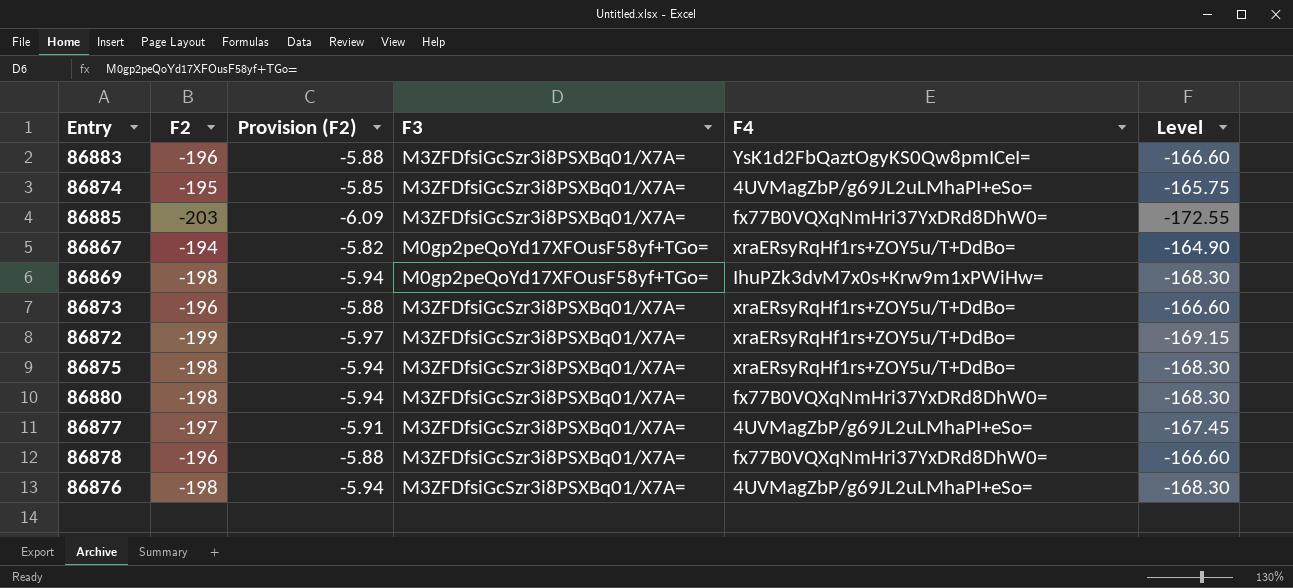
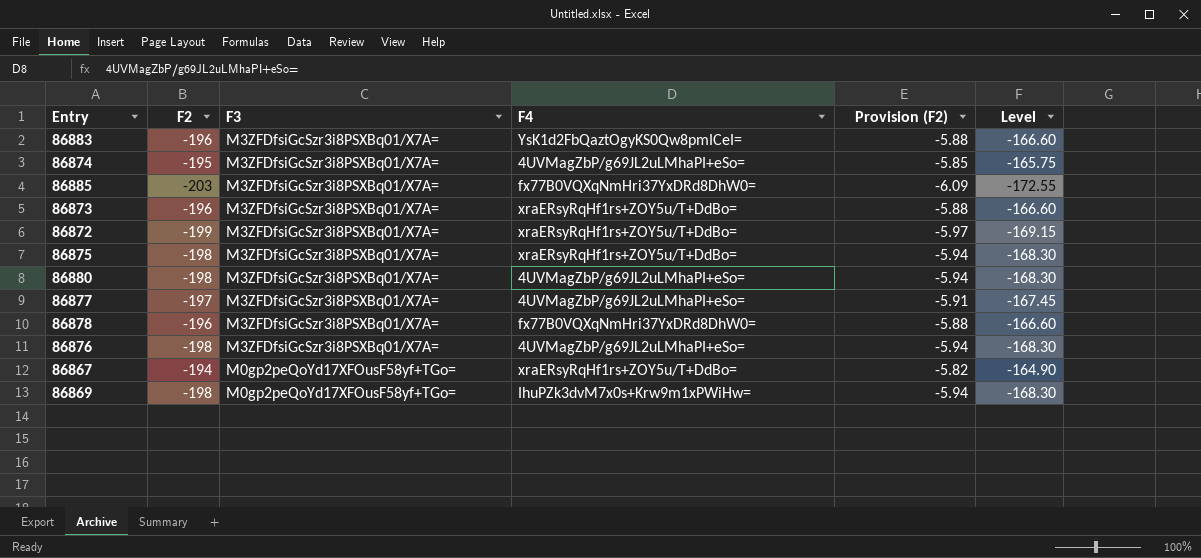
row order: none -> F3 descending
column Provision (F2) | position: 3 -> 5
86880 | F4: fx77B0VQXqNmHri37YxDRd8DhW0= -> 4UVMagZbP/g69JL2uLMhaPI+eSo=

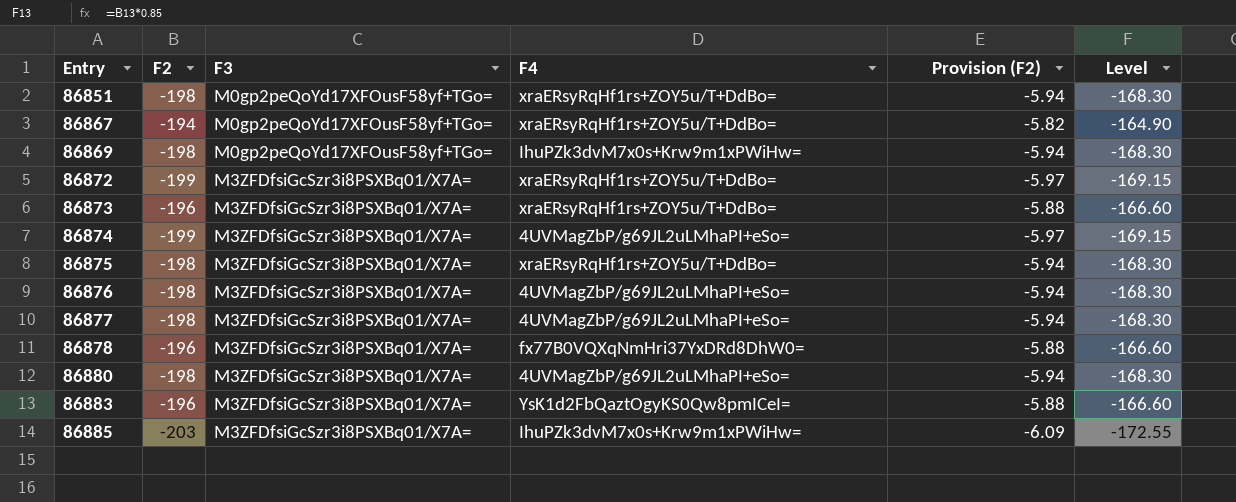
row order: F3 descending -> Entry ascending
row 86851: none -> -198 | M0gp2peQoYd17XFOusF58yf+TGo= | xraERsyRqHf1rs+ZOY5u/T+DdBo= | -5.94 | -168.30
86874 | F2: -195 -> -199
86874 | Provision (F2): -5.85 -> -5.97
86874 | Level: -165.75 -> -169.15
86877 | F2: -197 -> -198
86877 | Provision (F2): -5.91 -> -5.94
86877 | Level: -167.45 -> -168.30
86885 | F4: fx77B0VQXqNmHri37YxDRd8DhW0= -> IhuPZk3dvM7x0s+Krw9m1xPWiHw=

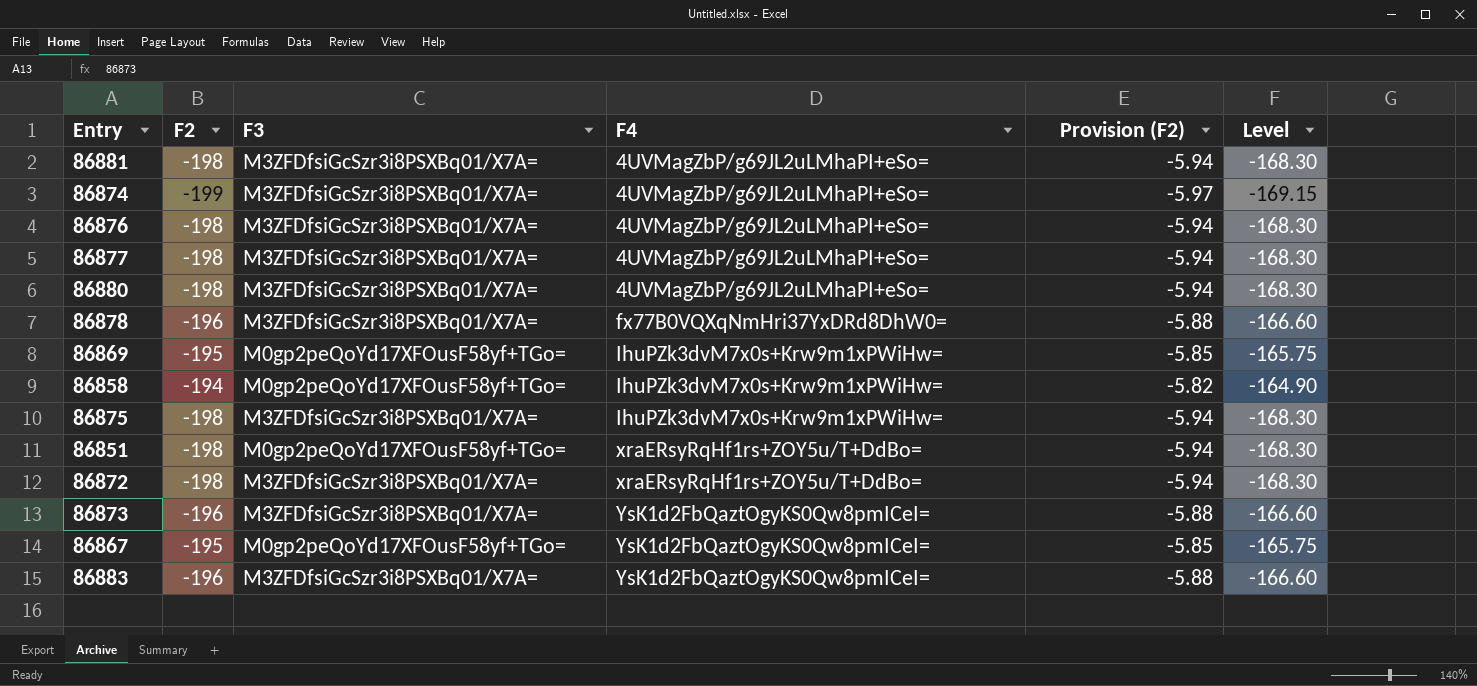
row order: Entry ascending -> F4 ascending
row 86885: -203 | M3ZFDfsiGcSzr3i8PSXBq01/X7A= | IhuPZk3dvM7x0s+Krw9m1xPWiHw= | -6.09 | -172.55 -> none
row 86881: none -> -198 | M3ZFDfsiGcSzr3i8PSXBq01/X7A= | 4UVMagZbP/g69JL2uLMhaPI+eSo= | -5.94 | -168.30
86869 | F2: -198 -> -195
86869 | Provision (F2): -5.94 -> -5.85
86869 | Level: -168.30 -> -165.75
row 86858: none -> -194 | M0gp2peQoYd17XFOusF58yf+TGo= | IhuPZk3dvM7x0s+Krw9m1xPWiHw= | -5.82 | -164.90
86875 | F4: xraERsyRqHf1rs+ZOY5u/T+DdBo= -> IhuPZk3dvM7x0s+Krw9m1xPWiHw=
86872 | F2: -199 -> -198
86872 | Provision (F2): -5.97 -> -5.94
86872 | Level: -169.15 -> -168.30
86873 | F4: xraERsyRqHf1rs+ZOY5u/T+DdBo= -> YsK1d2FbQaztOgyKS0Qw8pmICeI=
86867 | F2: -194 -> -195
86867 | F4: xraERsyRqHf1rs+ZOY5u/T+DdBo= -> YsK1d2FbQaztOgyKS0Qw8pmICeI=
86867 | Provision (F2): -5.82 -> -5.85
86867 | Level: -164.90 -> -165.75

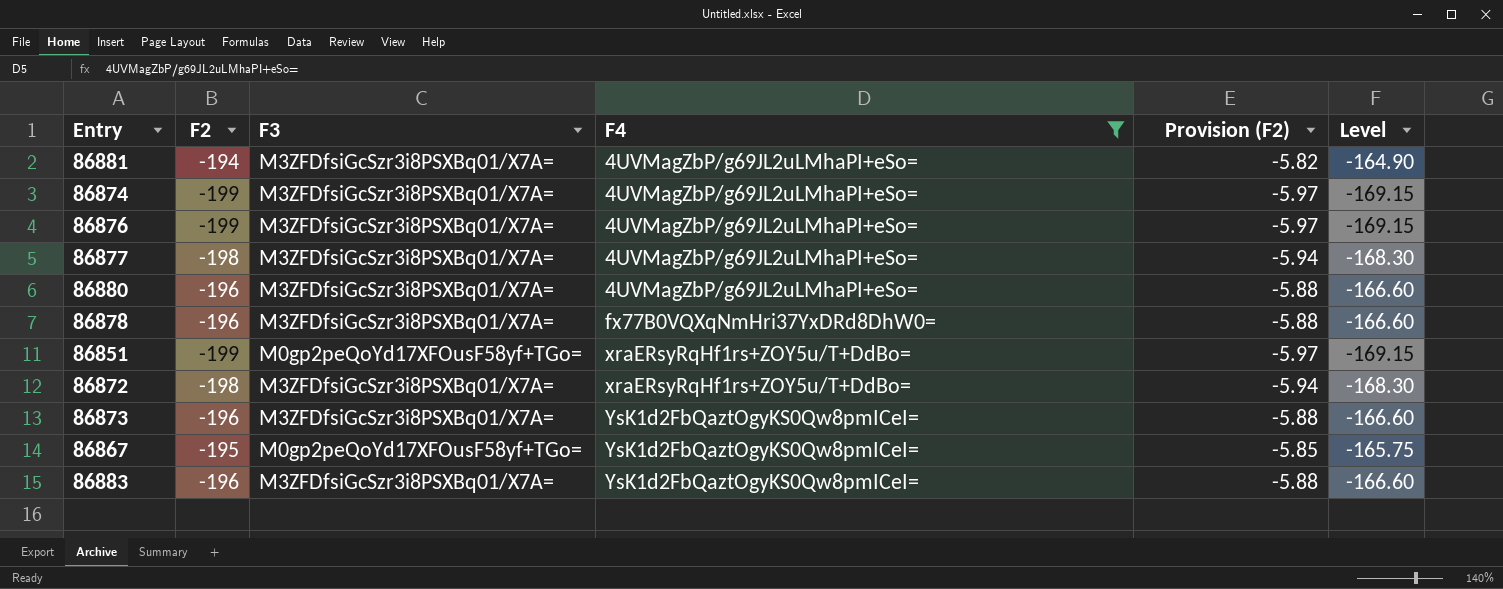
filter: none -> F4 != IhuPZk3dvM7x0s+Krw9m1xPWiHw=
86881 | F2: -198 -> -194
86881 | Provision (F2): -5.94 -> -5.82
86881 | Level: -168.30 -> -164.90
86876 | F2: -198 -> -199
86876 | Provision (F2): -5.94 -> -5.97
86876 | Level: -168.30 -> -169.15
86880 | F2: -198 -> -196
86880 | Provision (F2): -5.94 -> -5.88
86880 | Level: -168.30 -> -166.60
86851 | F2: -198 -> -199
86851 | Provision (F2): -5.94 -> -5.97
86851 | Level: -168.30 -> -169.15

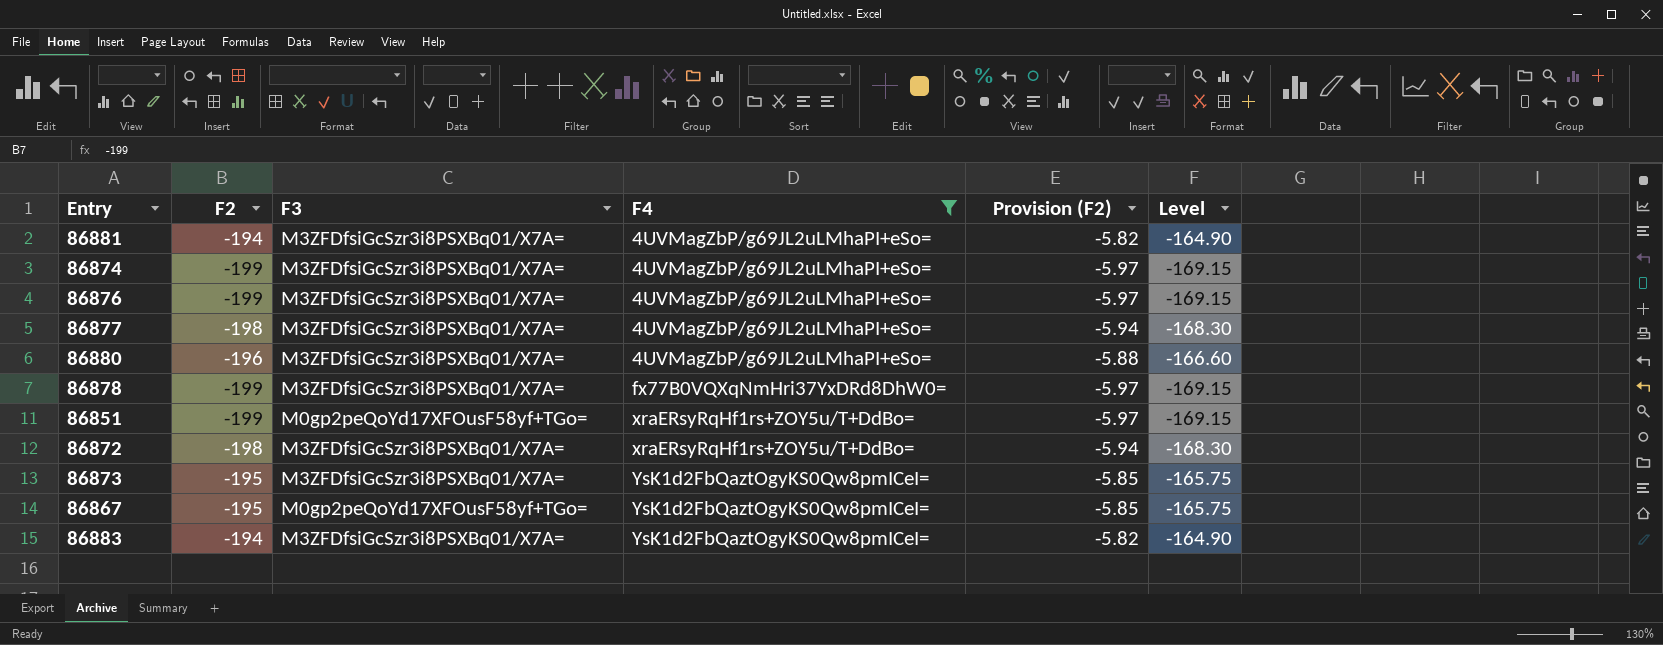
86878 | F2: -196 -> -199
86878 | Provision (F2): -5.88 -> -5.97
86878 | Level: -166.60 -> -169.15
86873 | F2: -196 -> -195
86873 | Provision (F2): -5.88 -> -5.85
86873 | Level: -166.60 -> -165.75
86883 | F2: -196 -> -194
86883 | Provision (F2): -5.88 -> -5.82
86883 | Level: -166.60 -> -164.90

